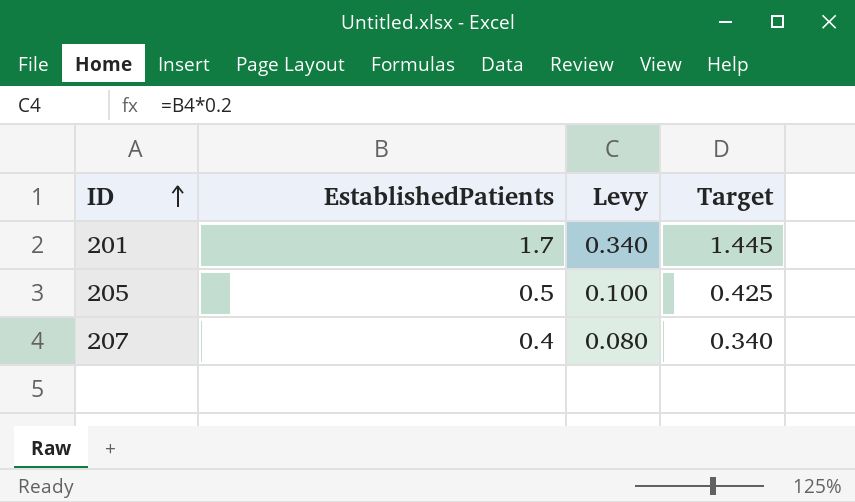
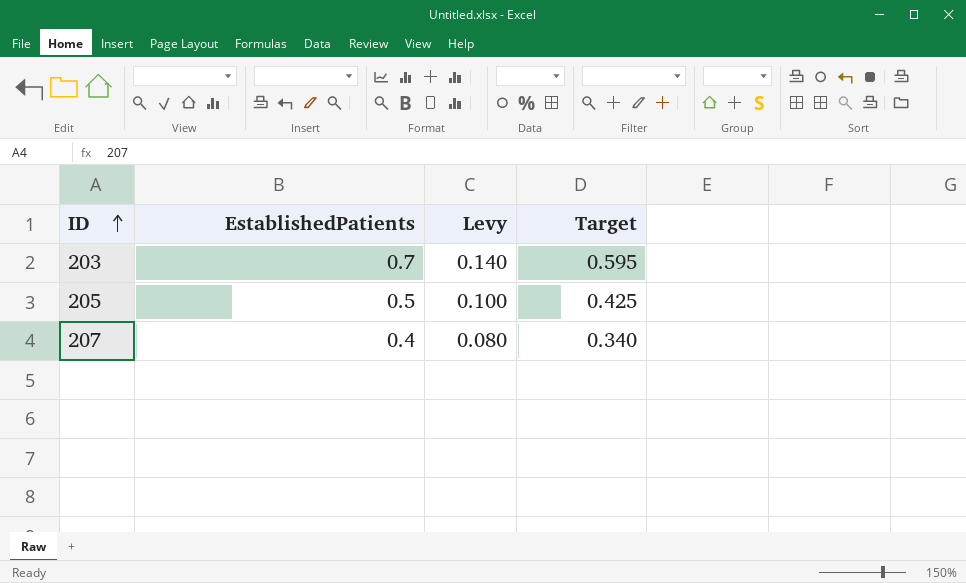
row 201: 1.7 | 0.340 | 1.445 -> none
row 203: none -> 0.7 | 0.140 | 0.595

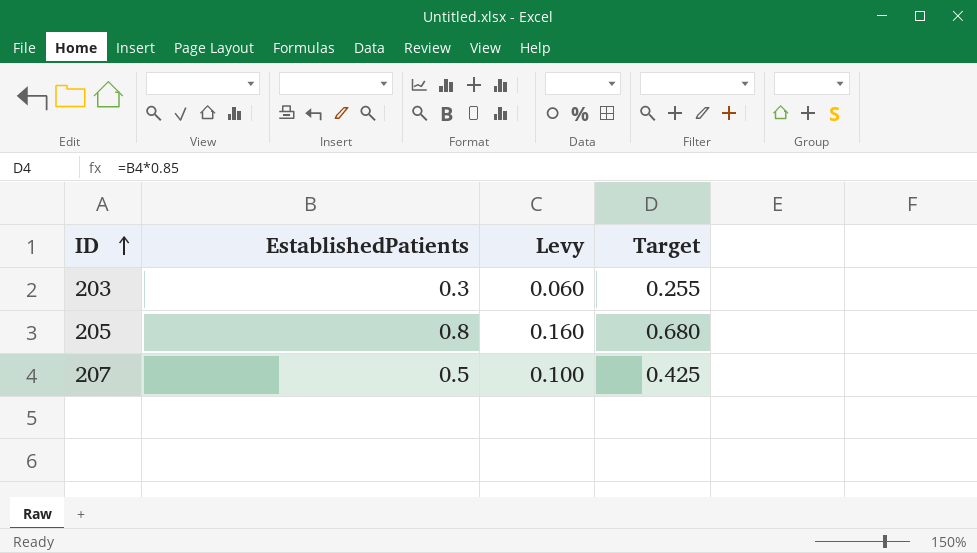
203 | EstablishedPatients: 0.7 -> 0.3
203 | Levy: 0.140 -> 0.060
203 | Target: 0.595 -> 0.255
205 | EstablishedPatients: 0.5 -> 0.8
205 | Levy: 0.100 -> 0.160
205 | Target: 0.425 -> 0.680
207 | EstablishedPatients: 0.4 -> 0.5
207 | Levy: 0.080 -> 0.100
207 | Target: 0.340 -> 0.425

